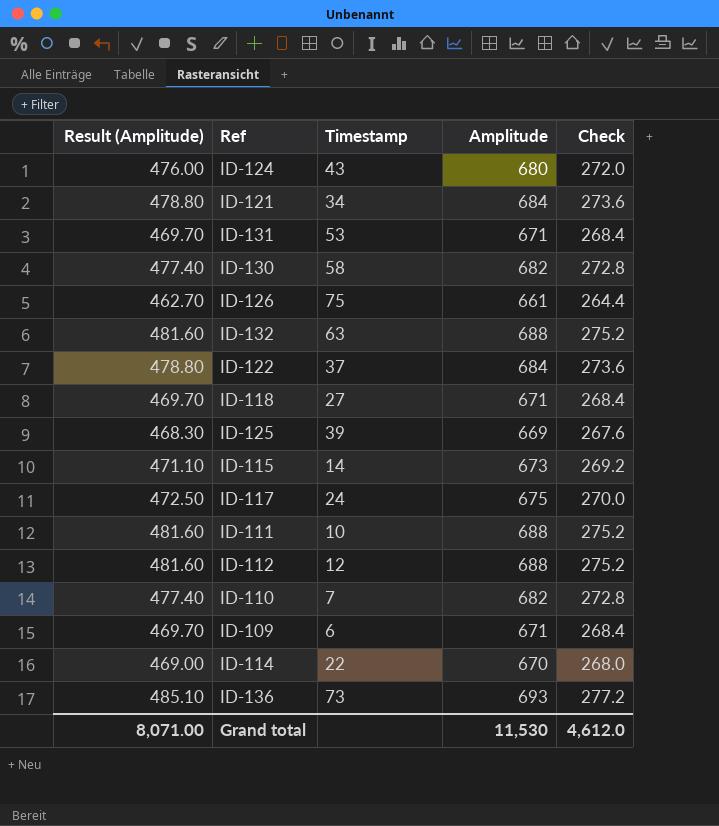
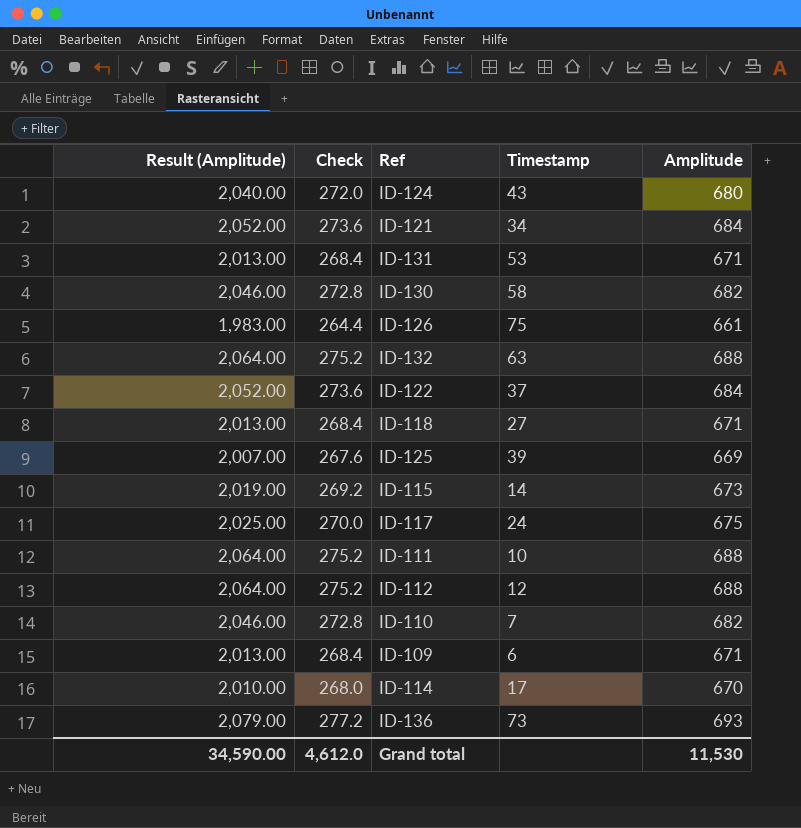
column Result (Amplitude) | formula: [Amplitude] * 0.7 -> [Amplitude] * 3
column Check | position: 5 -> 2
ID-114 | Timestamp: 22 -> 17
Grand total | Result (Amplitude): 8,071.00 -> 34,590.00

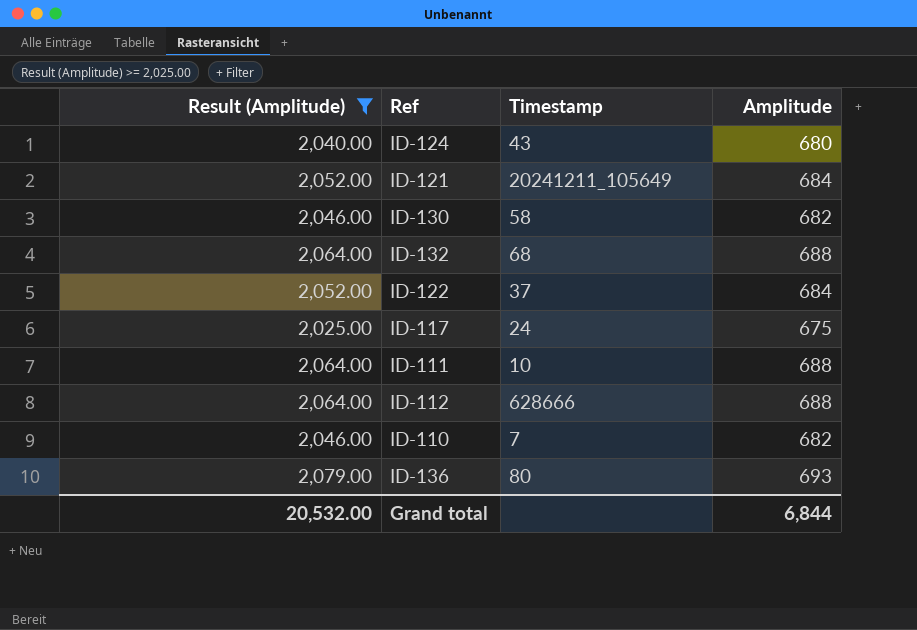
filter: none -> Result (Amplitude) >= 2,025.00
column Check | formula: [Amplitude] * 0.4 -> none
ID-121 | Timestamp: 34 -> 20241211_105649
ID-132 | Timestamp: 63 -> 68
ID-112 | Timestamp: 12 -> 628666
ID-136 | Timestamp: 73 -> 80
Grand total | Result (Amplitude): 34,590.00 -> 20,532.00
Grand total | Amplitude: 11,530 -> 6,844

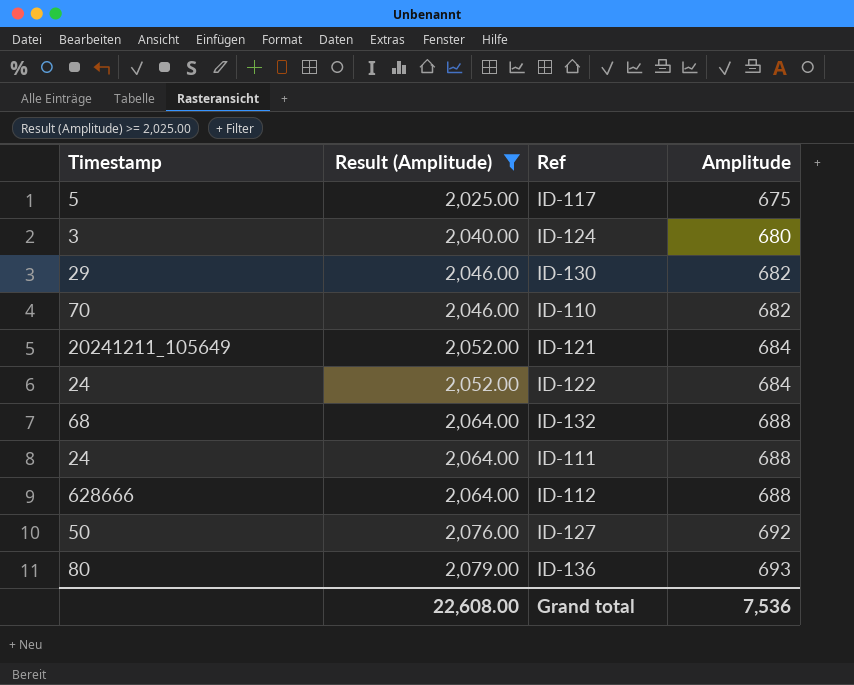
row order: none -> Result (Amplitude) ascending
column Timestamp | position: 3 -> 1
ID-117 | Timestamp: 24 -> 5
ID-124 | Timestamp: 43 -> 3
ID-130 | Timestamp: 58 -> 29
ID-110 | Timestamp: 7 -> 70
ID-122 | Timestamp: 37 -> 24
ID-111 | Timestamp: 10 -> 24
row ID-127: none -> 50 | 2,076.00 | 692
Grand total | Result (Amplitude): 20,532.00 -> 22,608.00
Grand total | Amplitude: 6,844 -> 7,536

